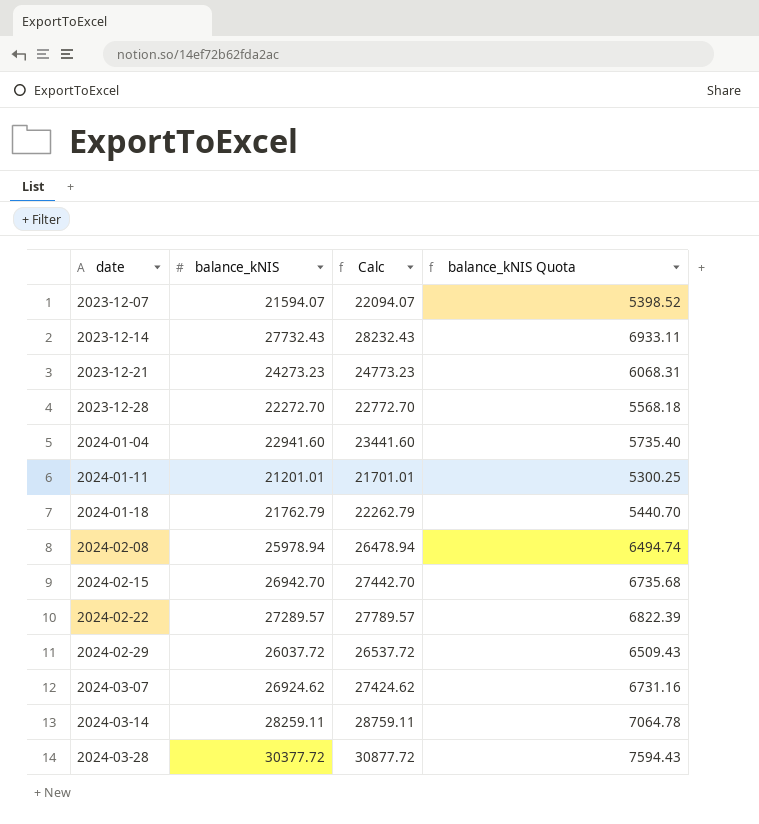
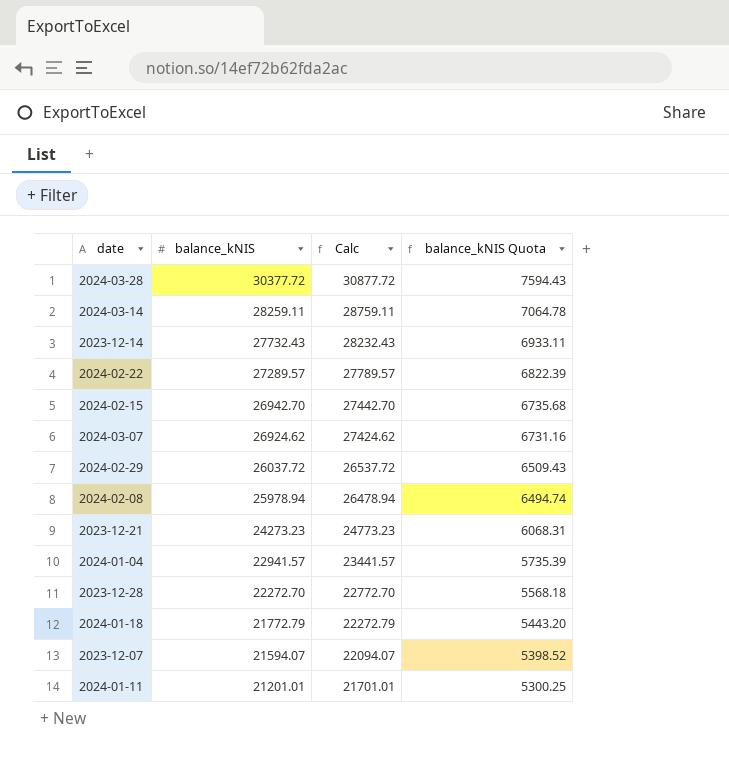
row order: date ascending -> balance_kNIS descending
2024-01-04 | balance_kNIS: 22941.60 -> 22941.57
2024-01-04 | Calc: 23441.60 -> 23441.57
2024-01-04 | balance_kNIS Quota: 5735.40 -> 5735.39
2024-01-18 | balance_kNIS: 21762.79 -> 21772.79
2024-01-18 | Calc: 22262.79 -> 22272.79
2024-01-18 | balance_kNIS Quota: 5440.70 -> 5443.20

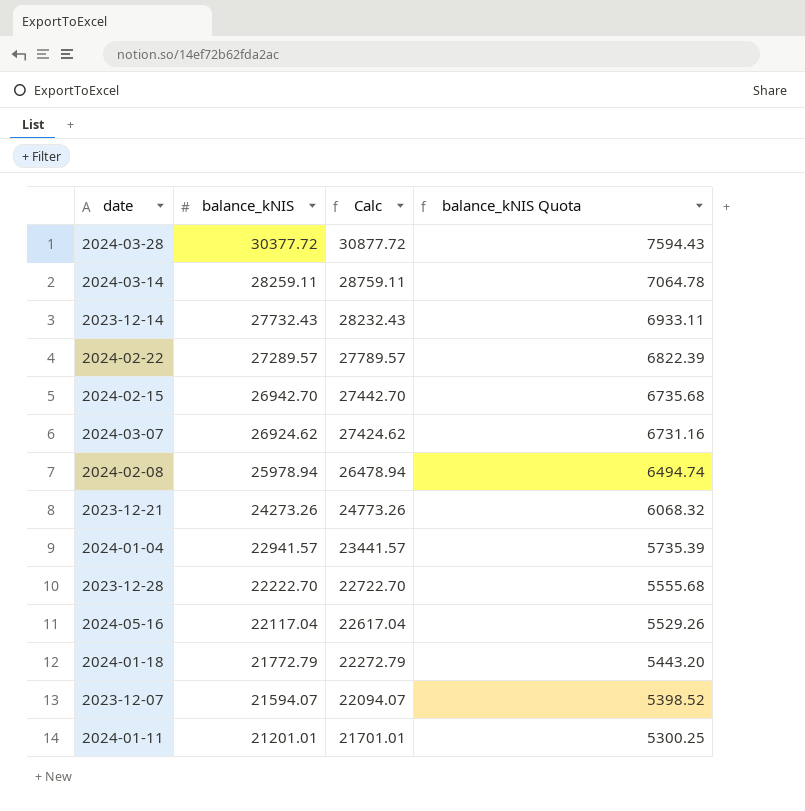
row 2024-02-29: 26037.72 | 26537.72 | 6509.43 -> none
2023-12-21 | balance_kNIS: 24273.23 -> 24273.26
2023-12-21 | Calc: 24773.23 -> 24773.26
2023-12-21 | balance_kNIS Quota: 6068.31 -> 6068.32
2023-12-28 | balance_kNIS: 22272.70 -> 22222.70
2023-12-28 | Calc: 22772.70 -> 22722.70
2023-12-28 | balance_kNIS Quota: 5568.18 -> 5555.68
row 2024-05-16: none -> 22117.04 | 22617.04 | 5529.26

